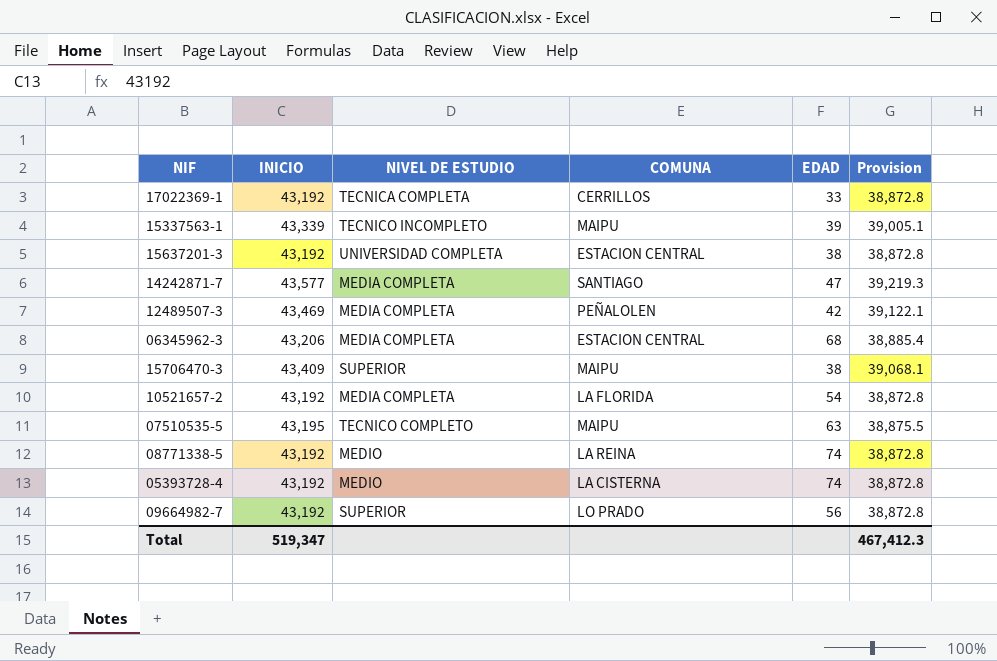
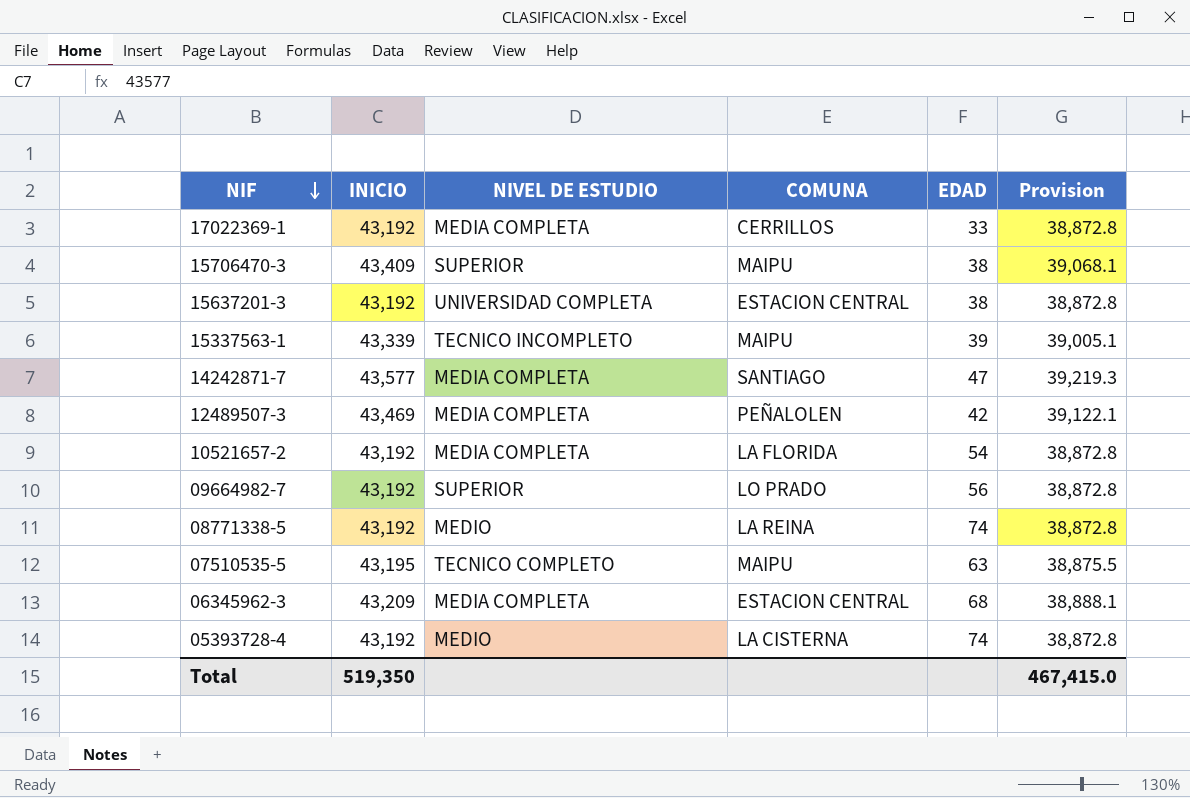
row order: none -> NIF descending
17022369-1 | NIVEL DE ESTUDIO: TECNICA COMPLETA -> MEDIA COMPLETA
06345962-3 | INICIO: 43,206 -> 43,209
06345962-3 | Provision: 38,885.4 -> 38,888.1
Total | INICIO: 519,347 -> 519,350
Total | Provision: 467,412.3 -> 467,415.0

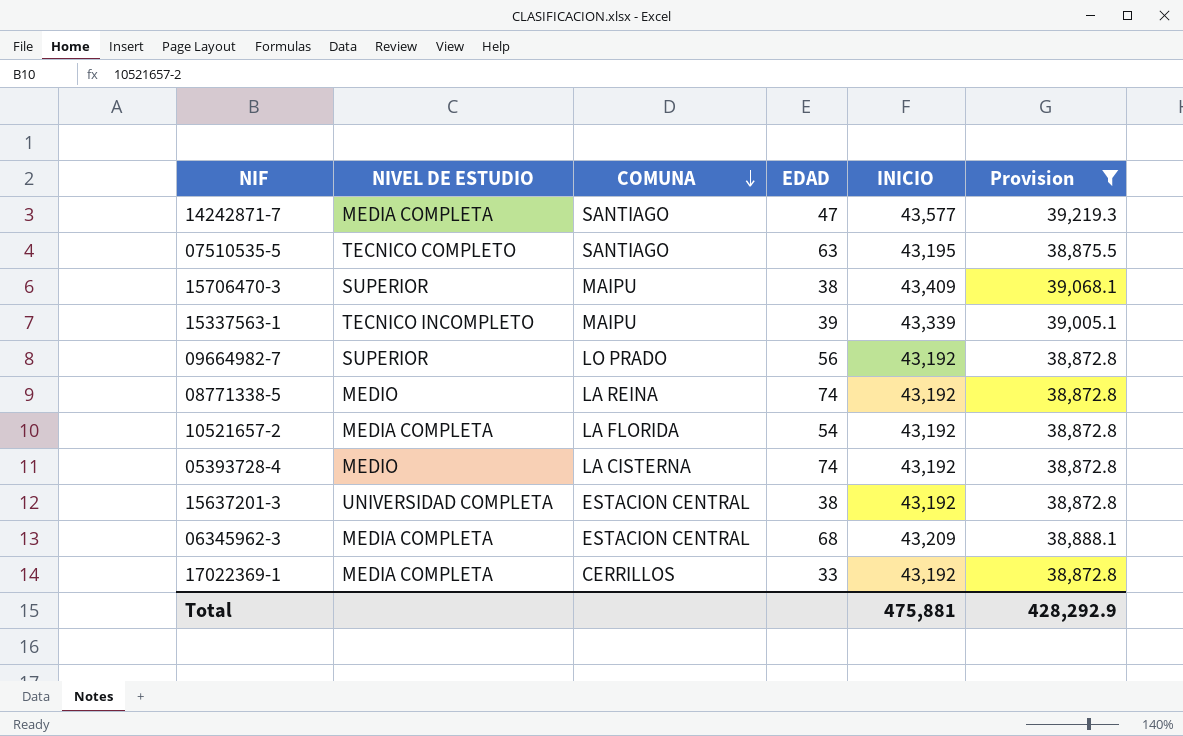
filter: none -> Provision != 39,122.1
row order: NIF descending -> COMUNA descending
column INICIO | position: 2 -> 5
07510535-5 | COMUNA: MAIPU -> SANTIAGO
Total | INICIO: 519,350 -> 475,881
Total | Provision: 467,415.0 -> 428,292.9

